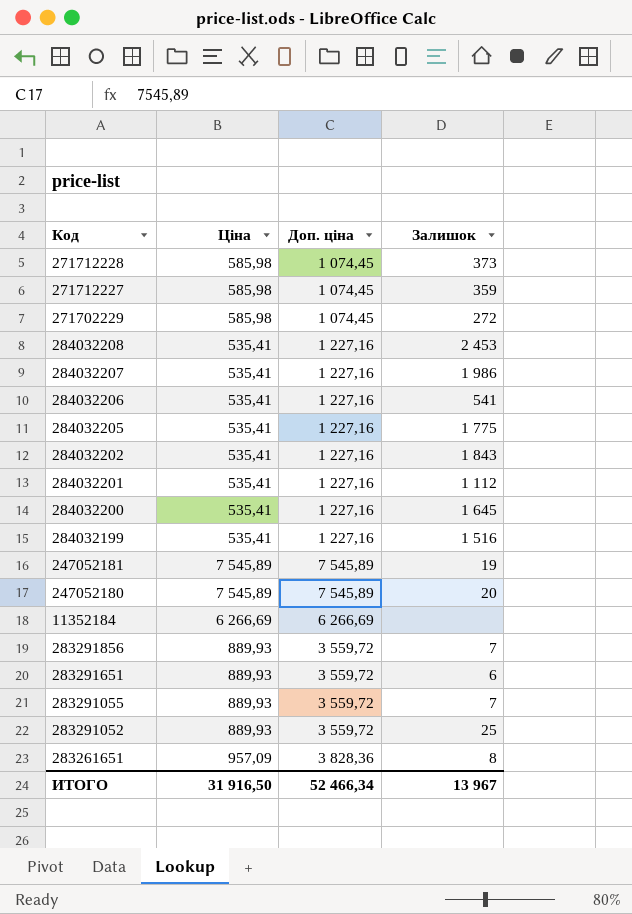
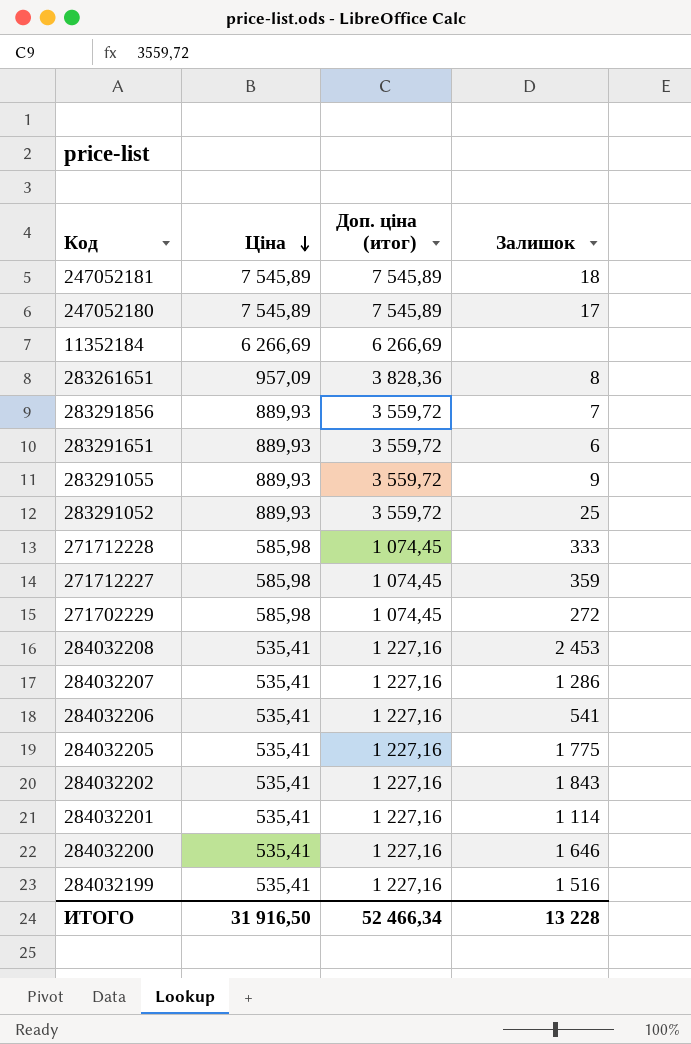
row order: none -> Ціна descending
column name: Доп. ціна -> Доп. ціна (итог)
247052181 | Залишок: 19 -> 18
247052180 | Залишок: 20 -> 17
283291055 | Залишок: 7 -> 9
271712228 | Залишок: 373 -> 333
284032207 | Залишок: 1 986 -> 1 286
284032201 | Залишок: 1 112 -> 1 114
284032200 | Залишок: 1 645 -> 1 646
ИТОГО | Залишок: 13 967 -> 13 228

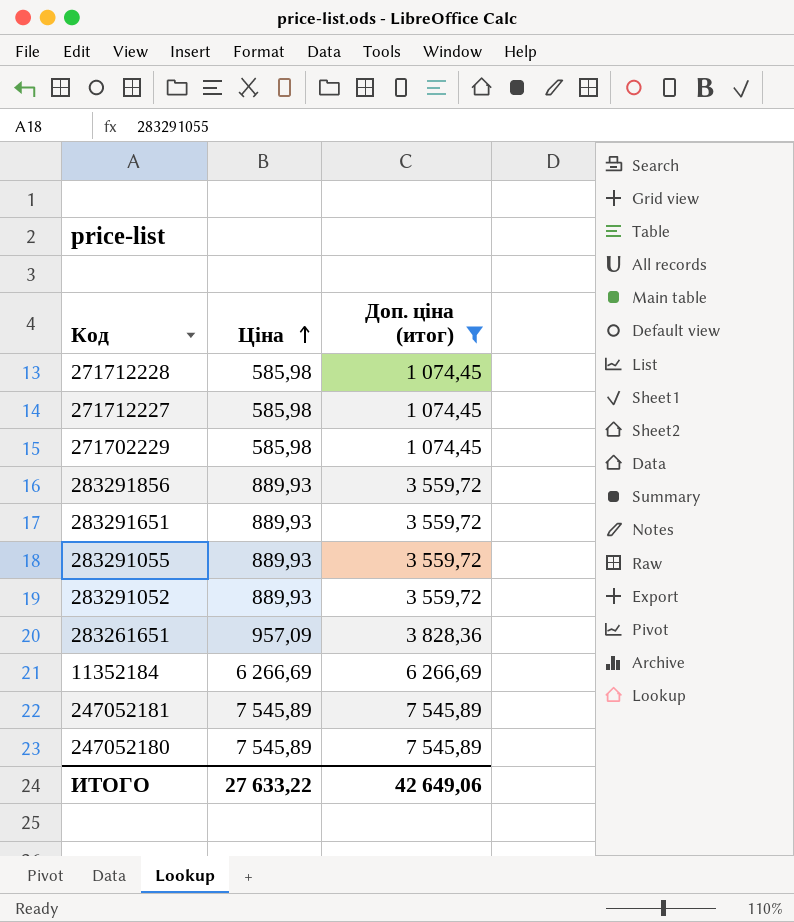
filter: none -> Доп. ціна (итог) != 1 227,16
row order: Ціна descending -> Ціна ascending
column Залишок | position: 4 -> none
ИТОГО | Ціна: 31 916,50 -> 27 633,22
ИТОГО | Доп. ціна (итог): 52 466,34 -> 42 649,06

